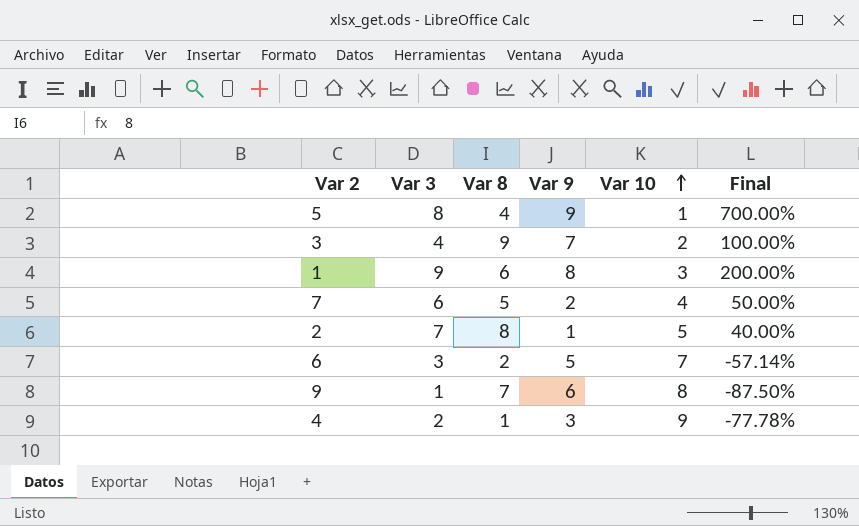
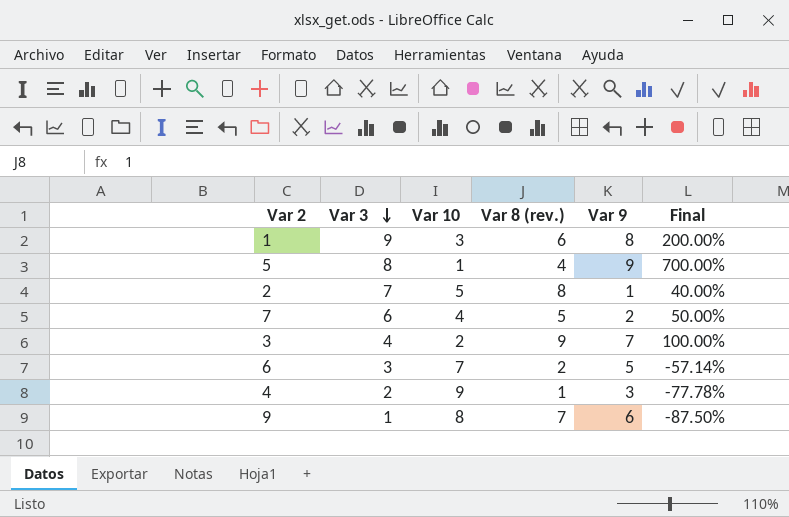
row order: Var 10 ascending -> Var 3 descending
column Var 10 | position: 5 -> 3
column name: Var 8 -> Var 8 (rev.)

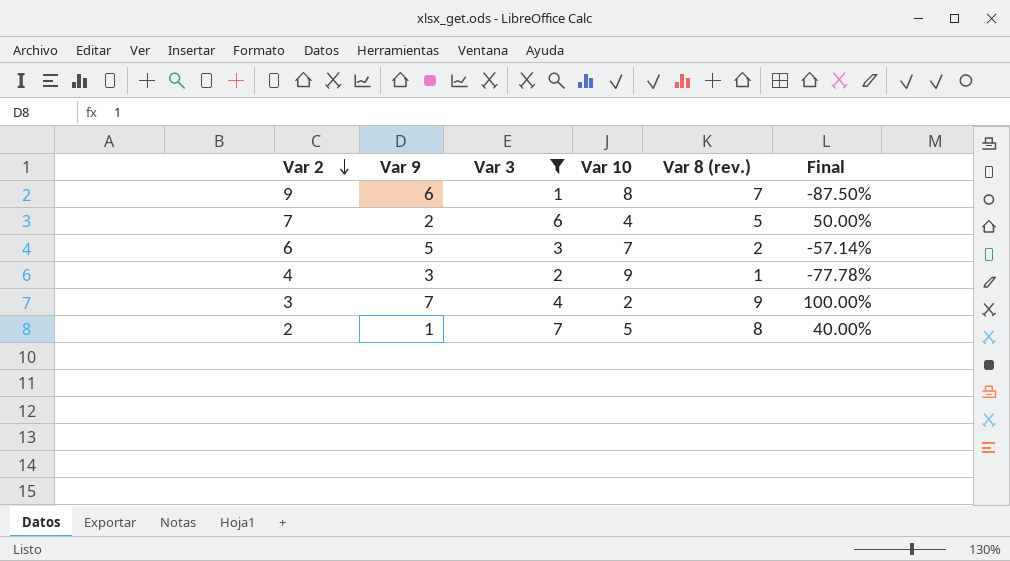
filter: none -> Var 3 <= 7
row order: Var 3 descending -> Var 2 descending
column Var 9 | position: 5 -> 2

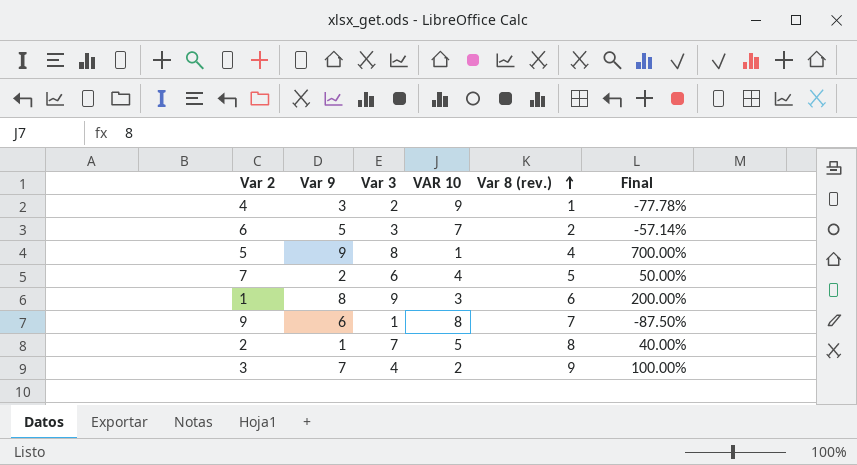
filter: Var 3 <= 7 -> none
row order: Var 2 descending -> Var 8 (rev.) ascending
column name: Var 10 -> VAR 10

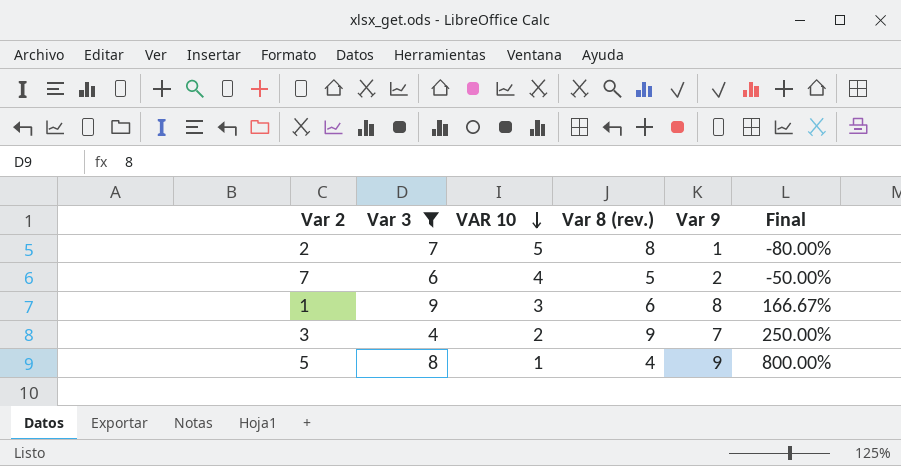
filter: none -> Var 3 >= 4
row order: Var 8 (rev.) ascending -> VAR 10 descending
column Var 9 | position: 2 -> 5
column Final | formula: ([Var 3] - [VAR 10]) / [VAR 10] -> ([Var 9] - [VAR 10]) / [VAR 10]

